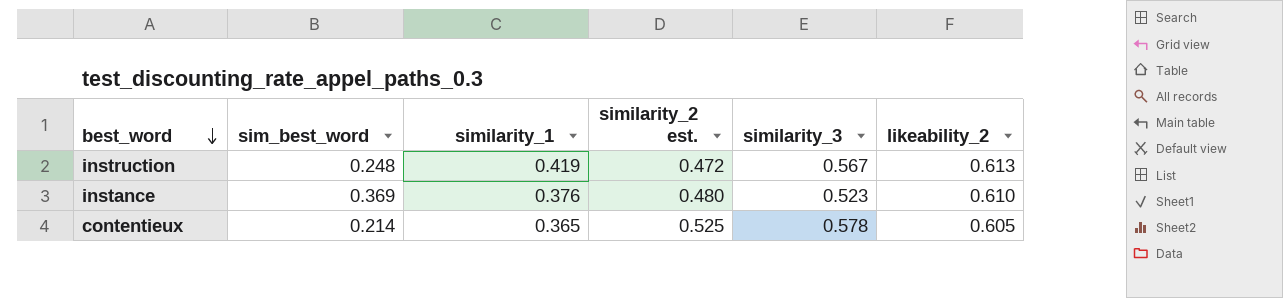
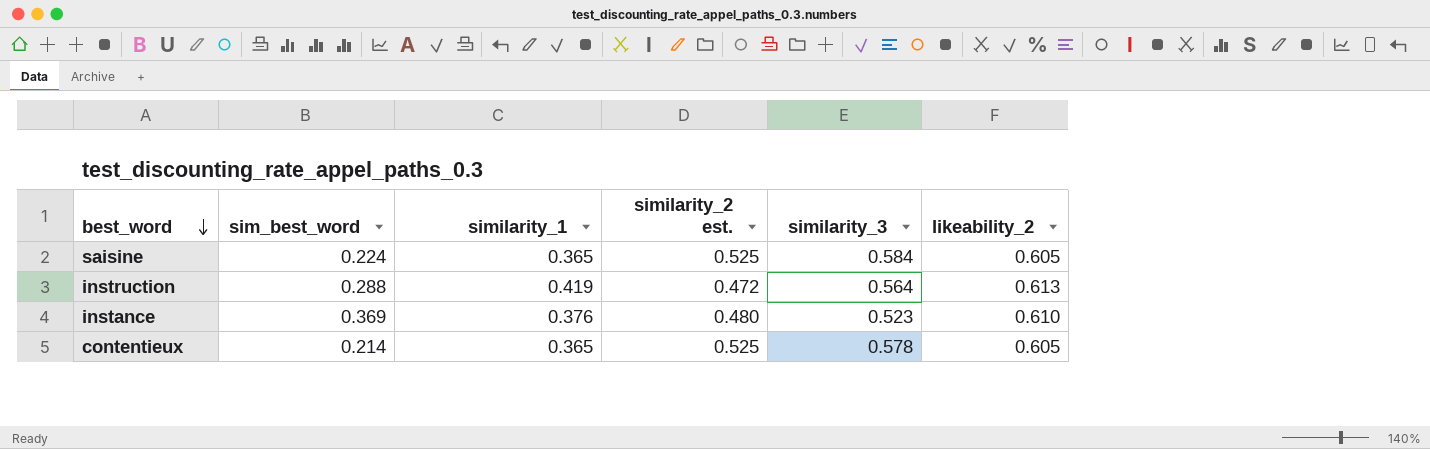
row saisine: none -> 0.224 | 0.365 | 0.525 | 0.584 | 0.605
instruction | sim_best_word: 0.248 -> 0.288
instruction | similarity_3: 0.567 -> 0.564

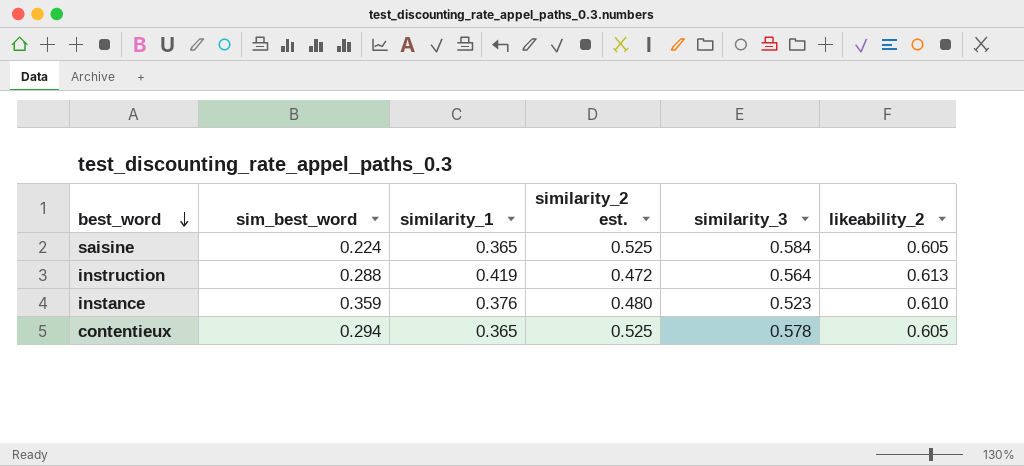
instance | sim_best_word: 0.369 -> 0.359
contentieux | sim_best_word: 0.214 -> 0.294

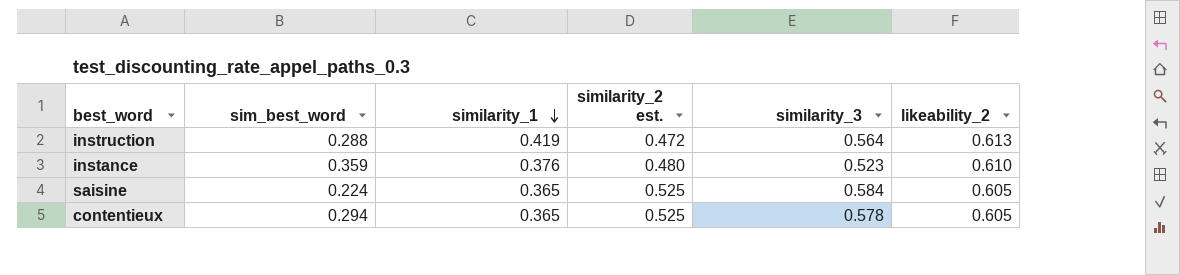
row order: best_word descending -> similarity_1 descending

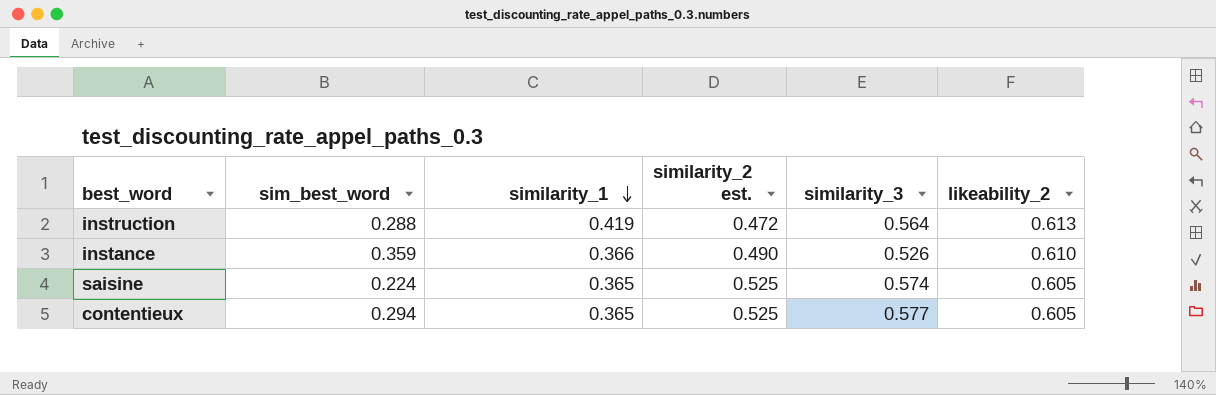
instance | similarity_1: 0.376 -> 0.366
instance | similarity_2 est.: 0.480 -> 0.490
instance | similarity_3: 0.523 -> 0.526
saisine | similarity_3: 0.584 -> 0.574
contentieux | similarity_3: 0.578 -> 0.577

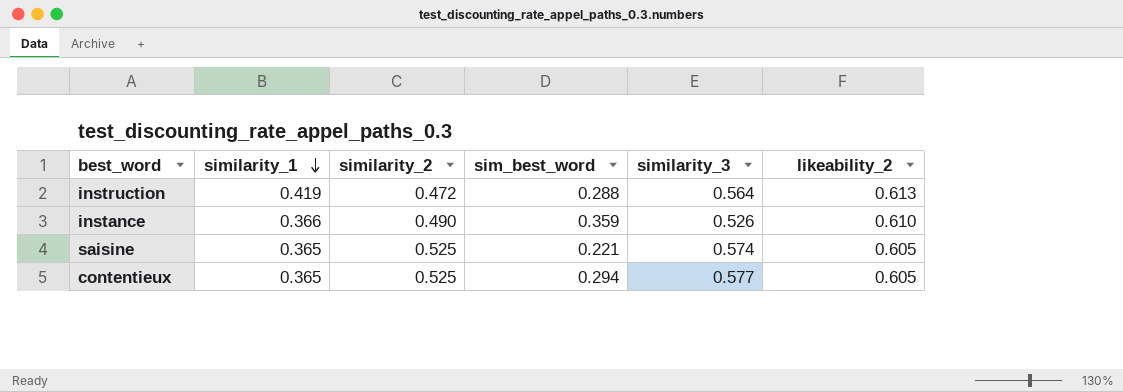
column name: similarity_2 est. -> similarity_2
column sim_best_word | position: 2 -> 4
saisine | sim_best_word: 0.224 -> 0.221

